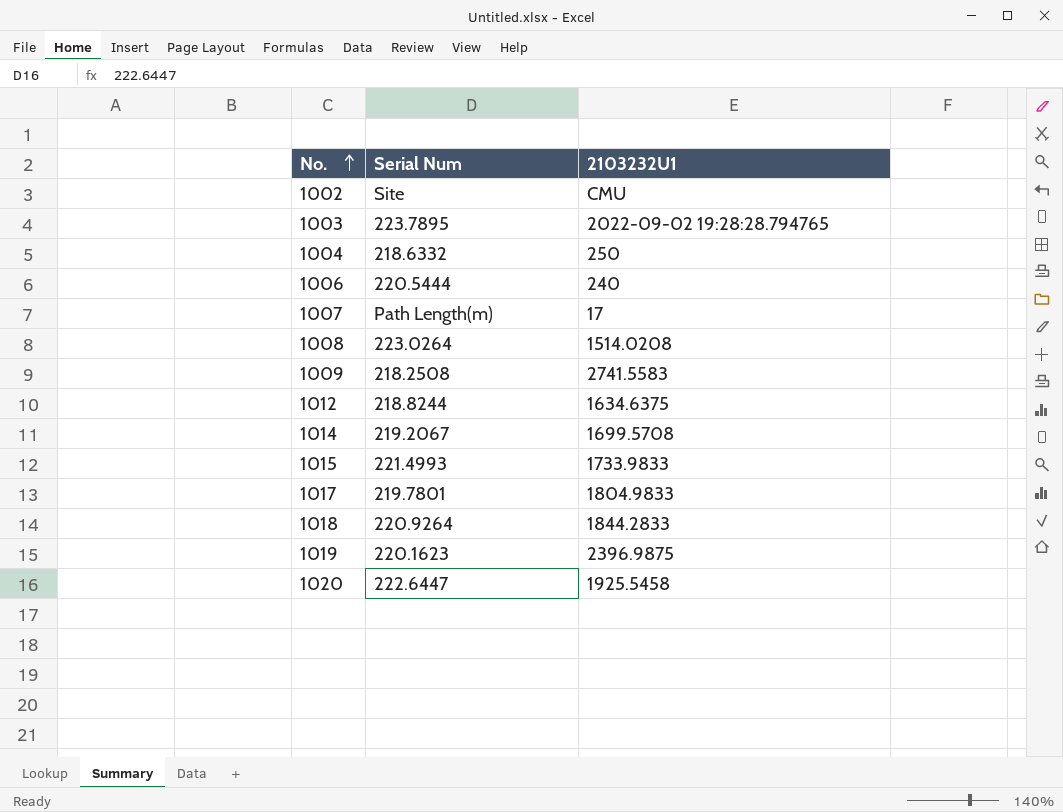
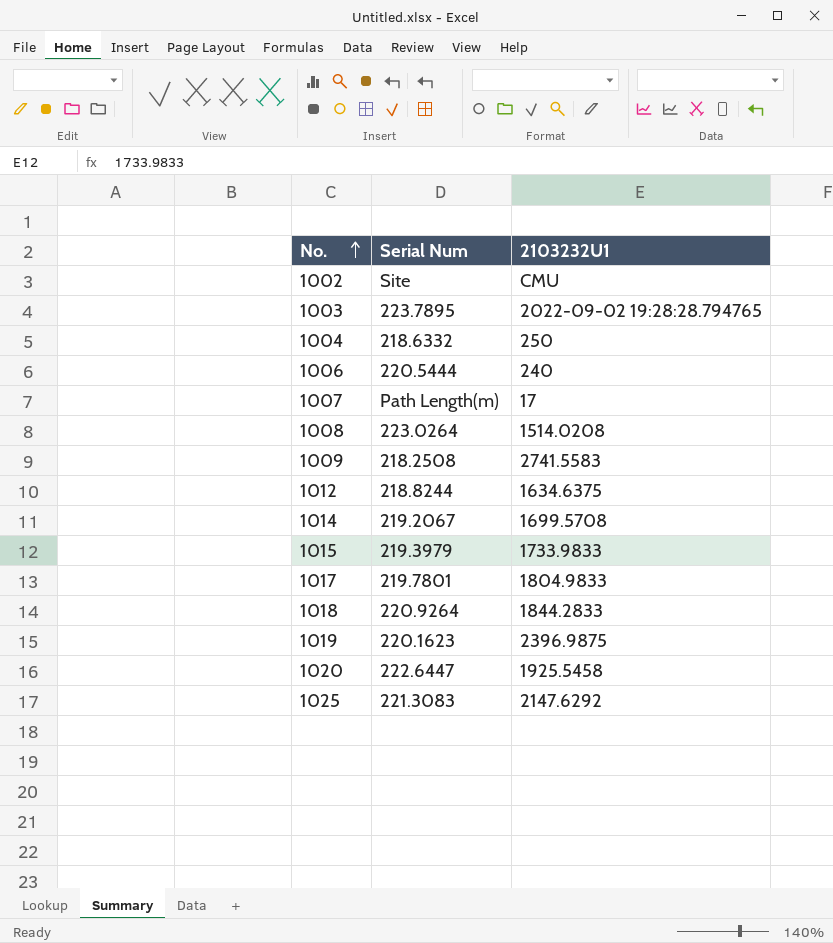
1015 | Serial Num: 221.4993 -> 219.3979
row 1025: none -> 221.3083 | 2147.6292

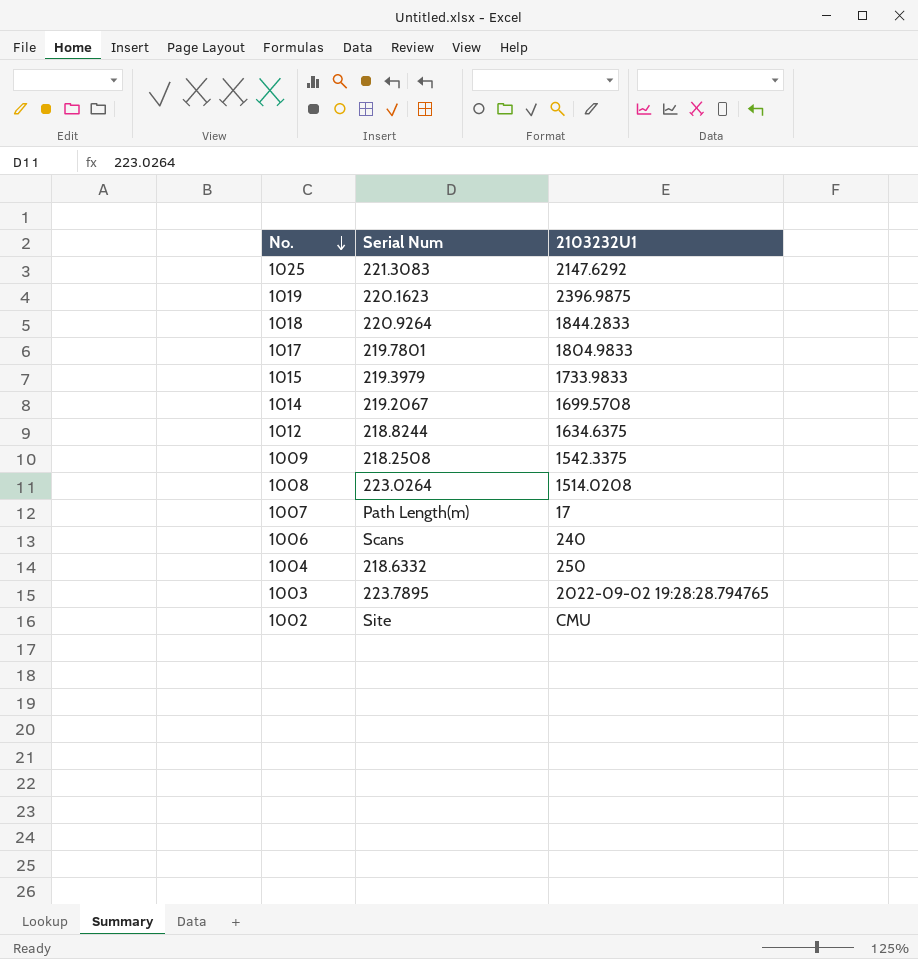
row order: No. ascending -> No. descending
row 1020: 222.6447 | 1925.5458 -> none
1009 | 2103232U1: 2741.5583 -> 1542.3375
1006 | Serial Num: 220.5444 -> Scans

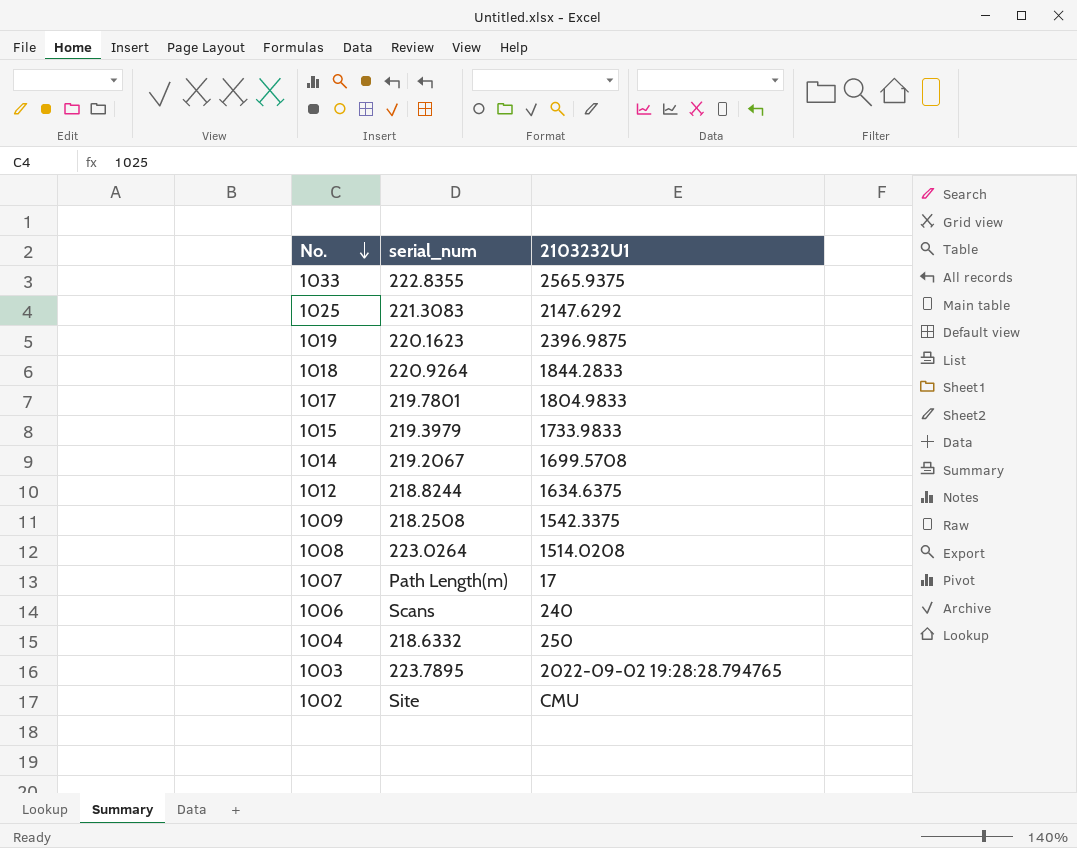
column name: Serial Num -> serial_num
row 1033: none -> 222.8355 | 2565.9375

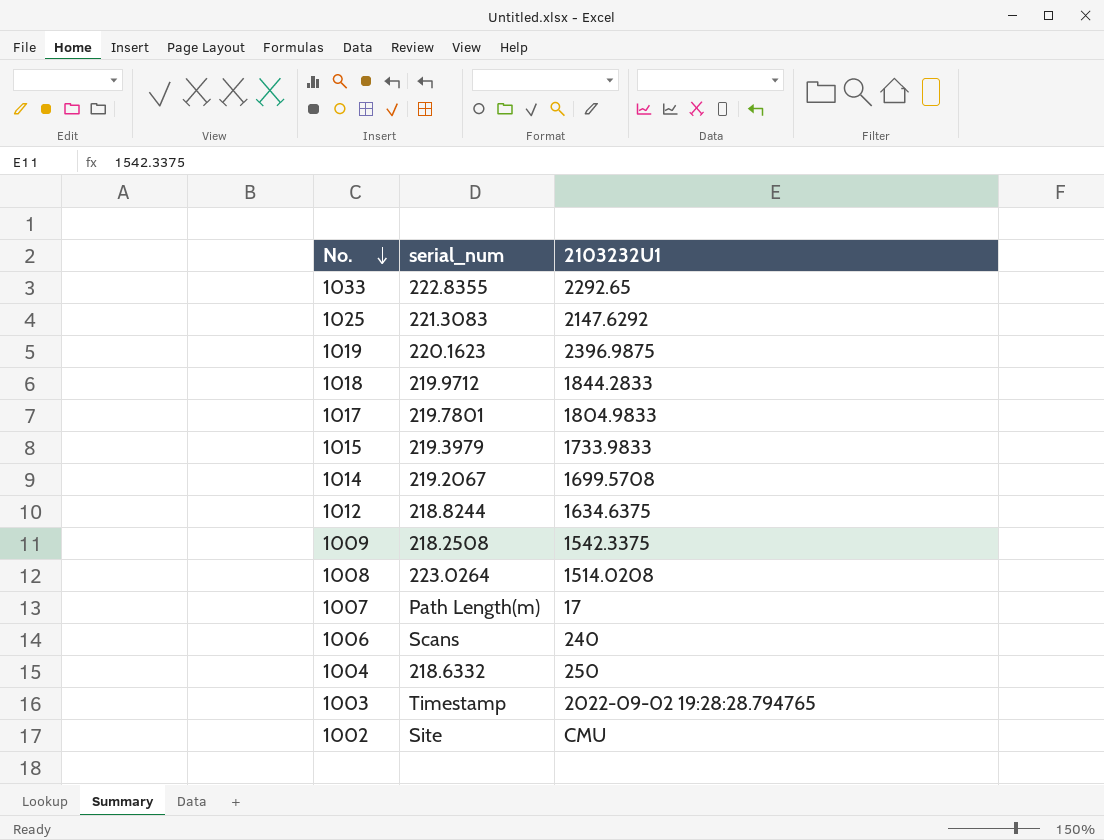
1033 | 2103232U1: 2565.9375 -> 2292.65
1018 | serial_num: 220.9264 -> 219.9712
1003 | serial_num: 223.7895 -> Timestamp

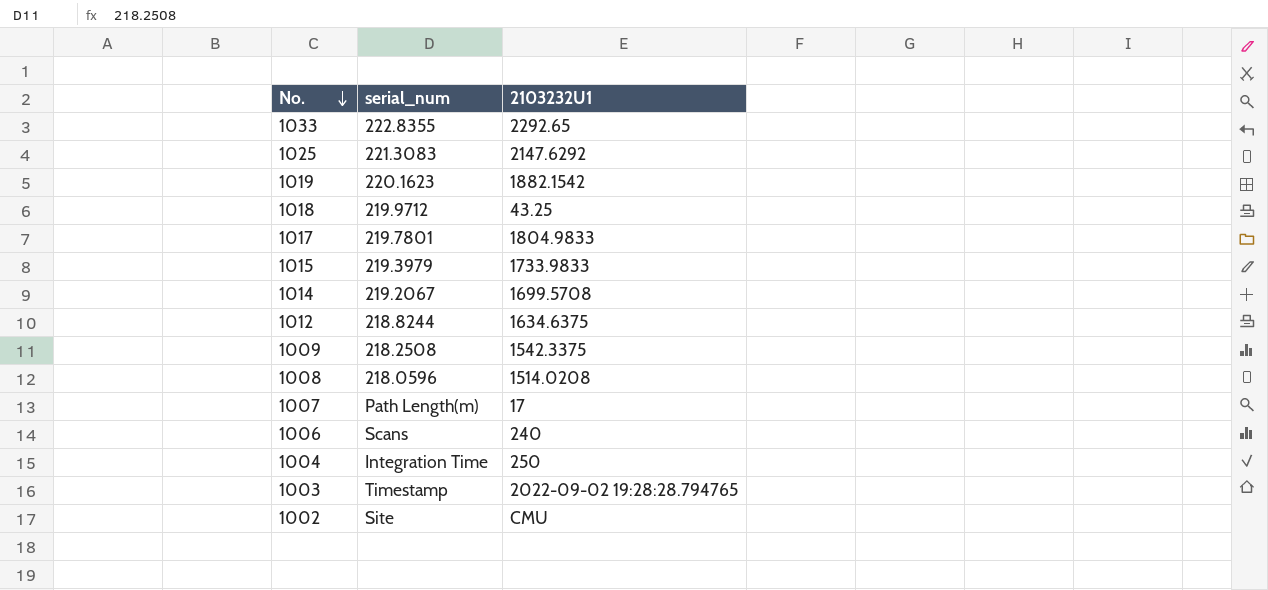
1019 | 2103232U1: 2396.9875 -> 1882.1542
1018 | 2103232U1: 1844.2833 -> 43.25
1008 | serial_num: 223.0264 -> 218.0596
1004 | serial_num: 218.6332 -> Integration Time

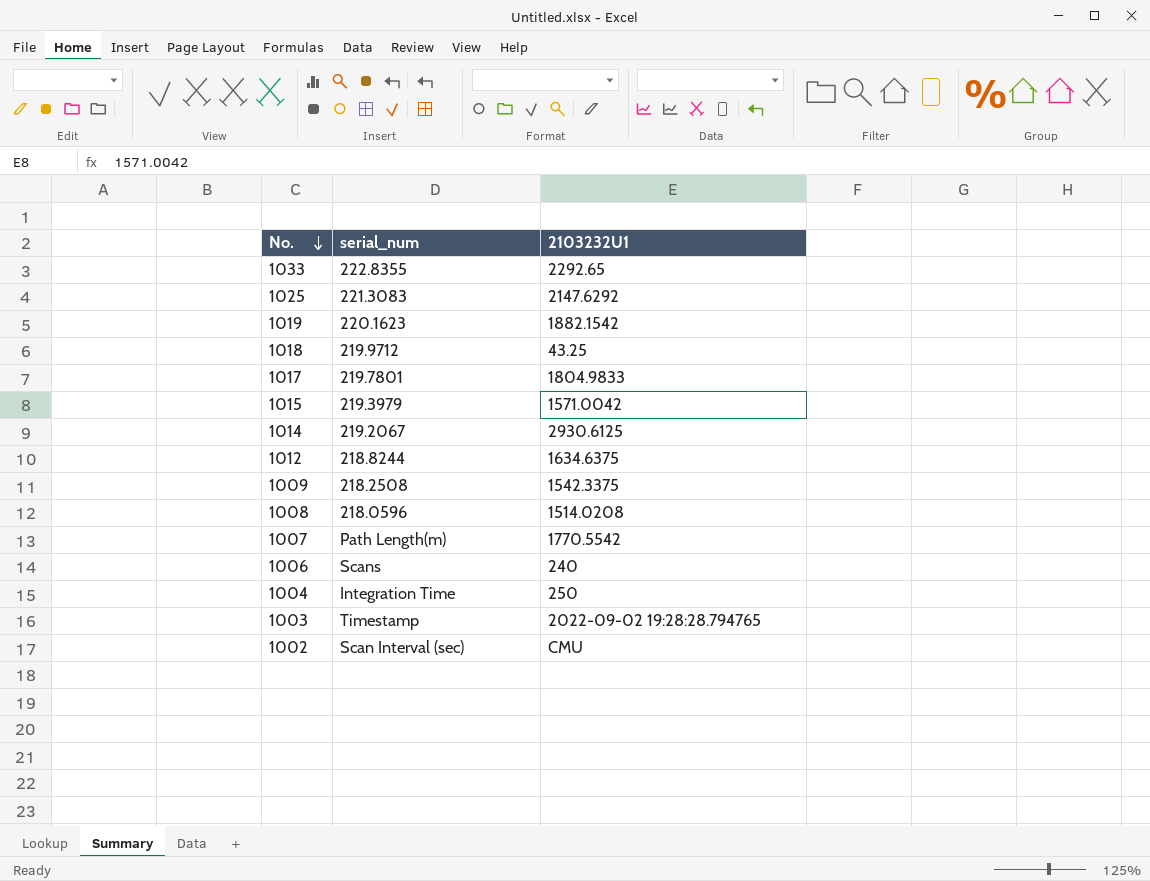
1015 | 2103232U1: 1733.9833 -> 1571.0042
1014 | 2103232U1: 1699.5708 -> 2930.6125
1007 | 2103232U1: 17 -> 1770.5542
1002 | serial_num: Site -> Scan Interval (sec)

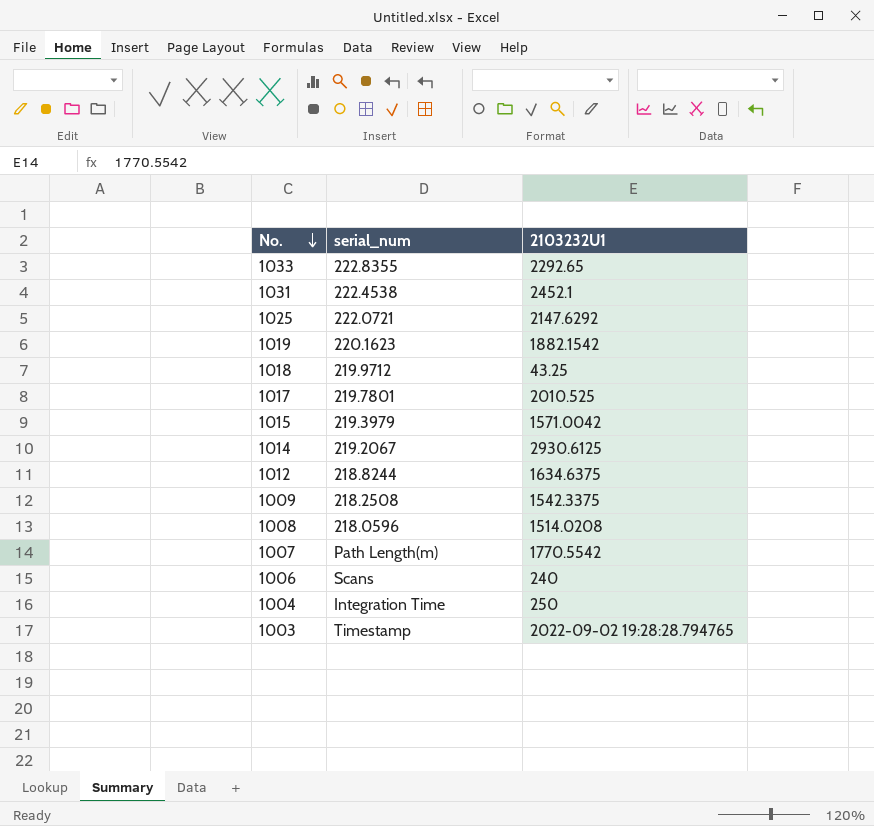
row 1002: Scan Interval (sec) | CMU -> none
row 1031: none -> 222.4538 | 2452.1
1025 | serial_num: 221.3083 -> 222.0721
1017 | 2103232U1: 1804.9833 -> 2010.525

